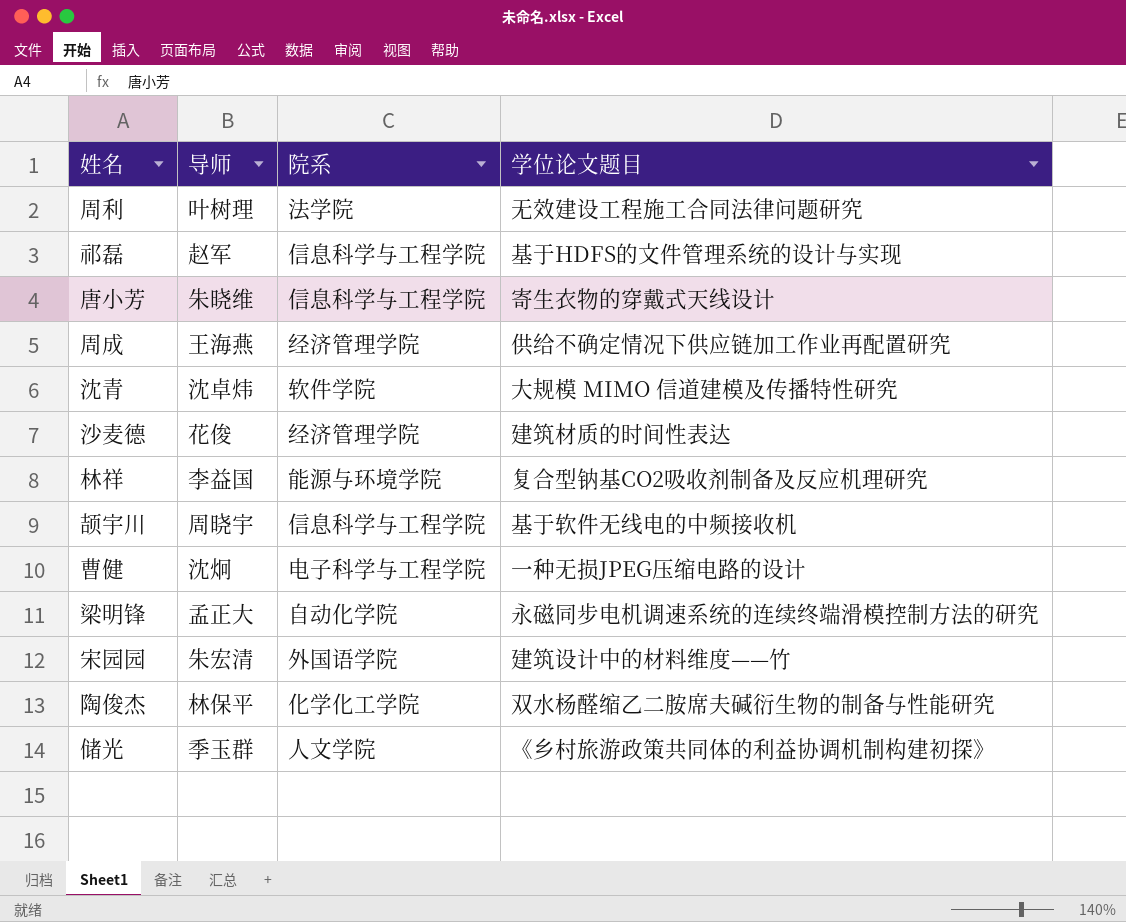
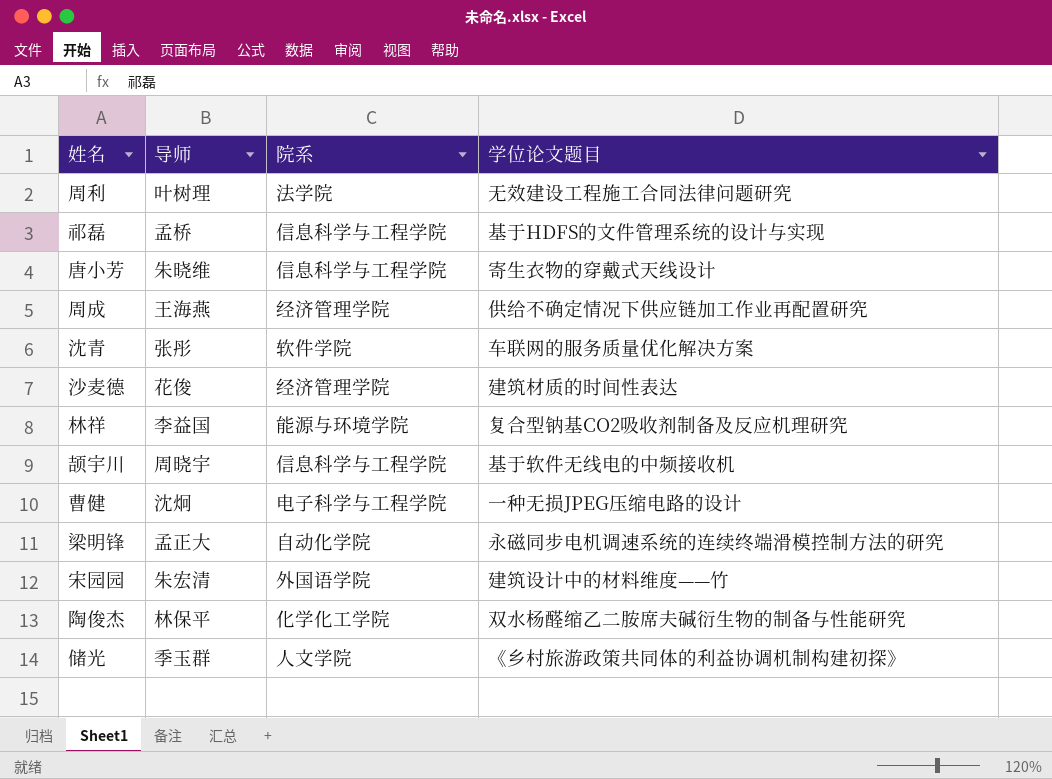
祁磊 | 导师: 赵军 -> 孟桥
沈青 | 导师: 沈卓炜 -> 张彤
沈青 | 学位论文题目: 大规模 MIMO 信道建模及传播特性研究 -> 车联网的服务质量优化解决方案

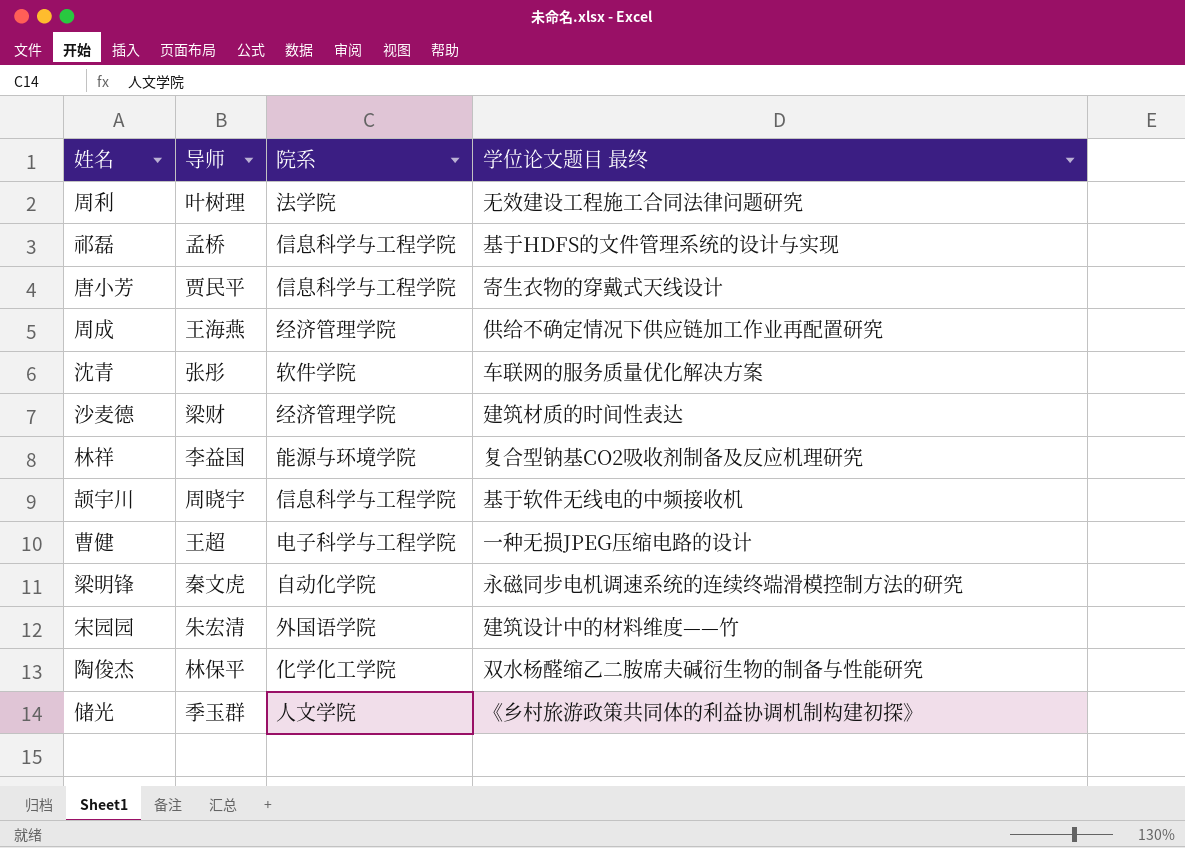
column name: 学位论文题目 -> 学位论文题目 最终
唐小芳 | 导师: 朱晓维 -> 贾民平
沙麦德 | 导师: 花俊 -> 梁财
曹健 | 导师: 沈炯 -> 王超
梁明锋 | 导师: 孟正大 -> 秦文虎

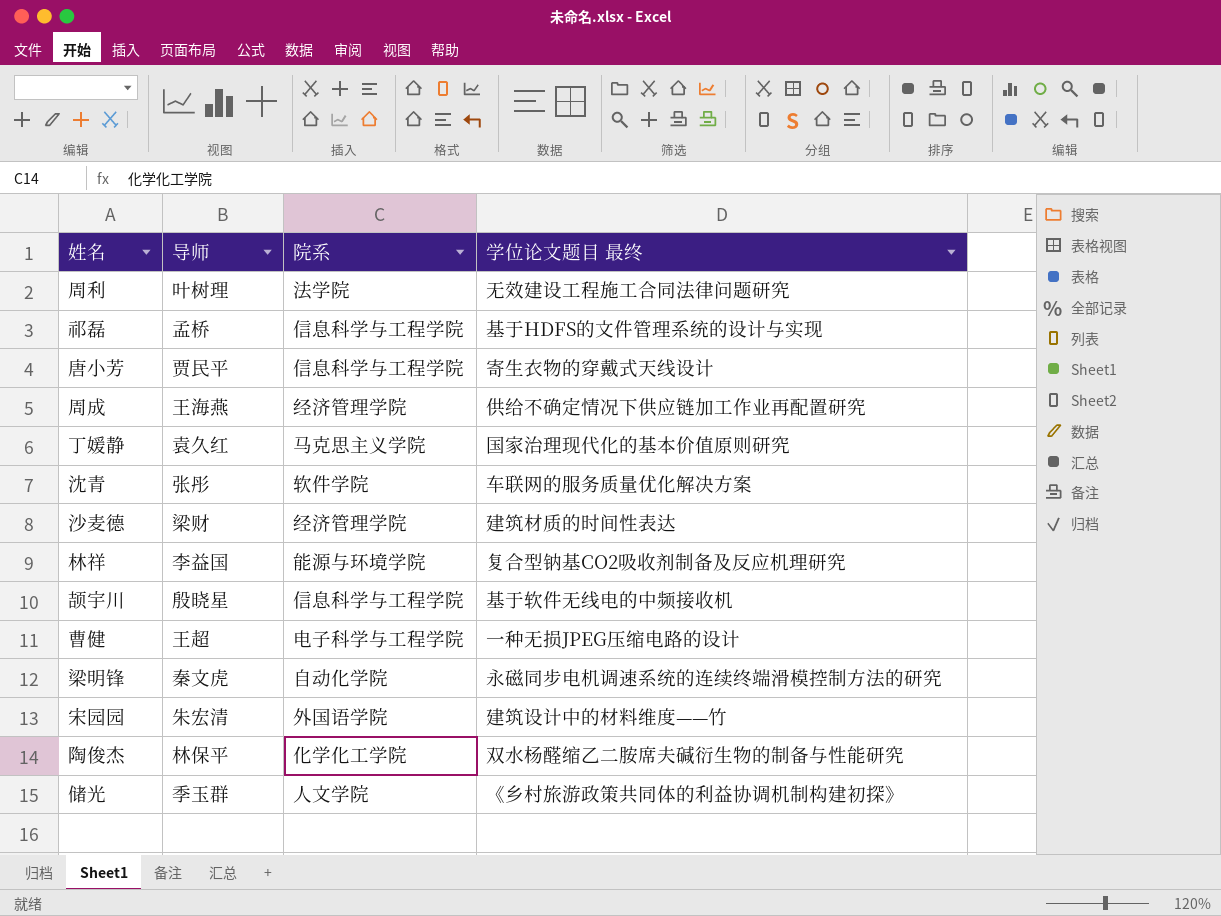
row 丁媛静: none -> 袁久红 | 马克思主义学院 | 国家治理现代化的基本价值原则研究
颉宇川 | 导师: 周晓宇 -> 殷晓星

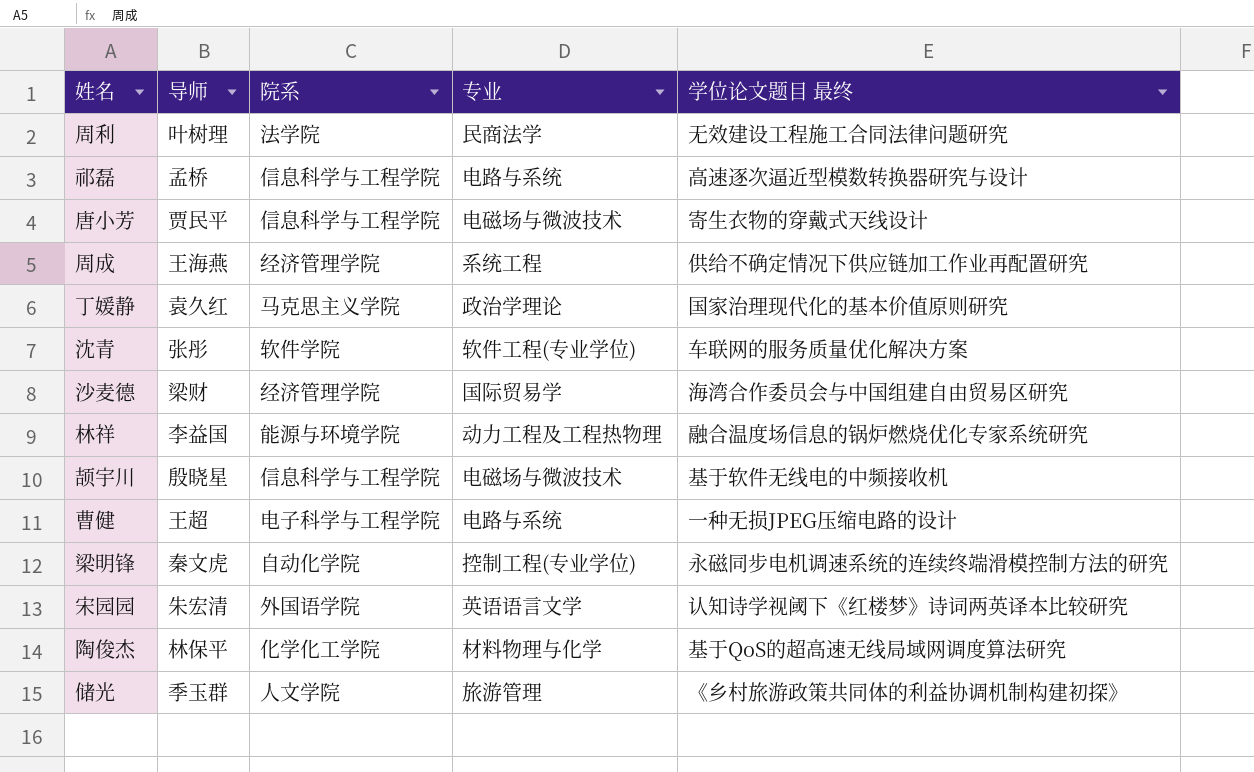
column 专业 | position: none -> 4
祁磊 | 学位论文题目 最终: 基于HDFS的文件管理系统的设计与实现 -> 高速逐次逼近型模数转换器研究与设计
沙麦德 | 学位论文题目 最终: 建筑材质的时间性表达 -> 海湾合作委员会与中国组建自由贸易区研究
林祥 | 学位论文题目 最终: 复合型钠基CO2吸收剂制备及反应机理研究 -> 融合温度场信息的锅炉燃烧优化专家系统研究
宋园园 | 学位论文题目 最终: 建筑设计中的材料维度——竹 -> 认知诗学视阈下《红楼梦》诗词两英译本比较研究
陶俊杰 | 学位论文题目 最终: 双水杨醛缩乙二胺席夫碱衍生物的制备与性能研究 -> 基于QoS的超高速无线局域网调度算法研究

